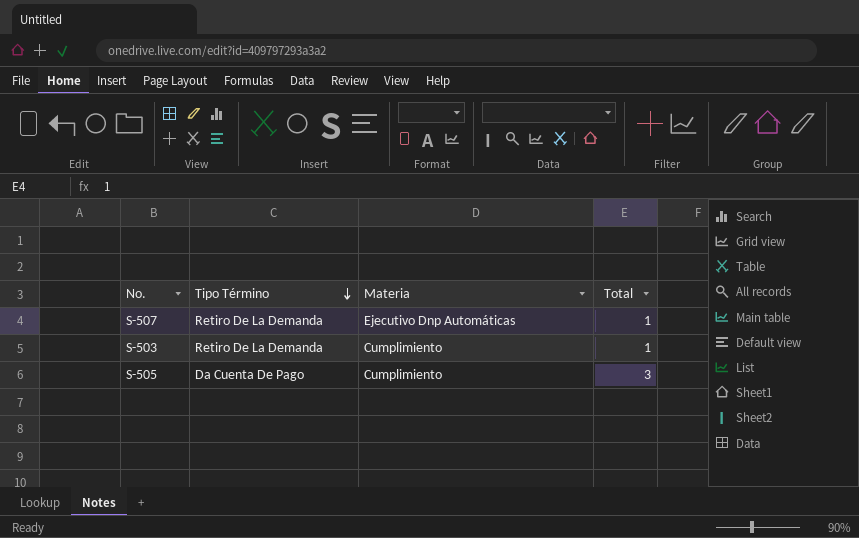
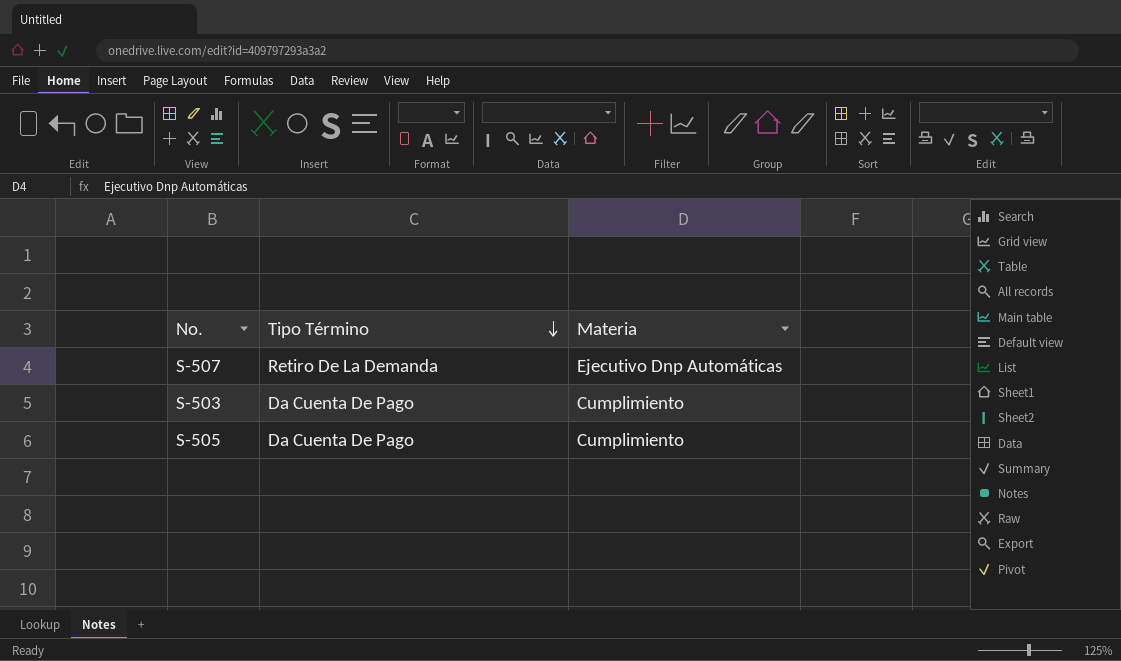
column Total | position: 4 -> none
S-503 | Tipo Término: Retiro De La Demanda -> Da Cuenta De Pago

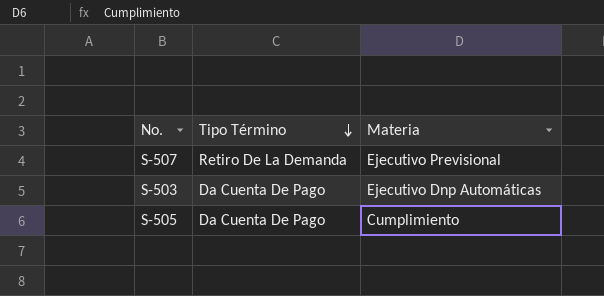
S-507 | Materia: Ejecutivo Dnp Automáticas -> Ejecutivo Previsional
S-503 | Materia: Cumplimiento -> Ejecutivo Dnp Automáticas

